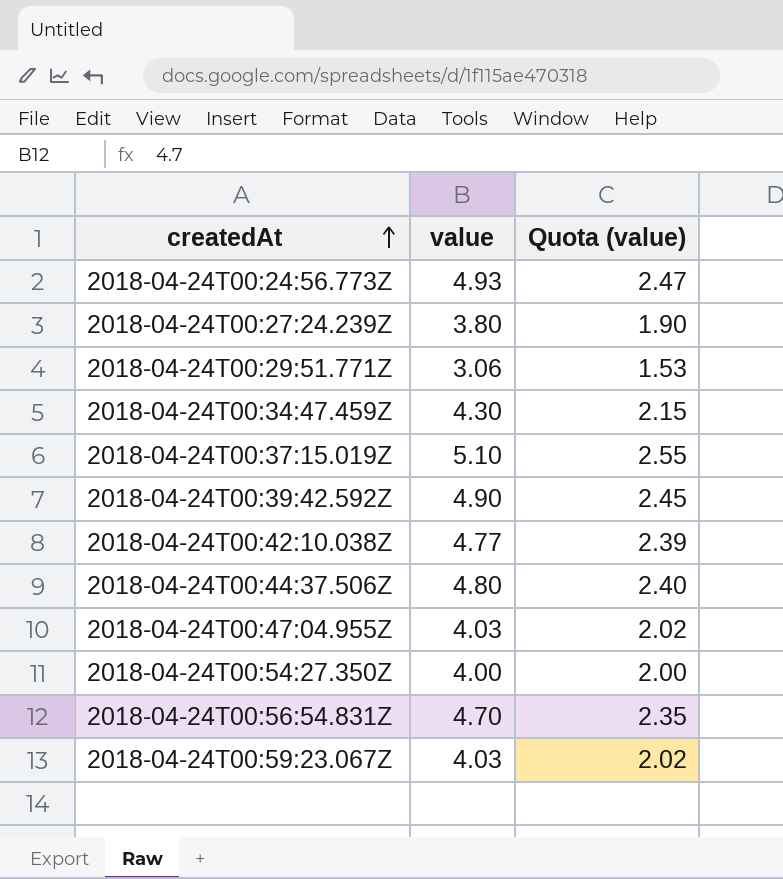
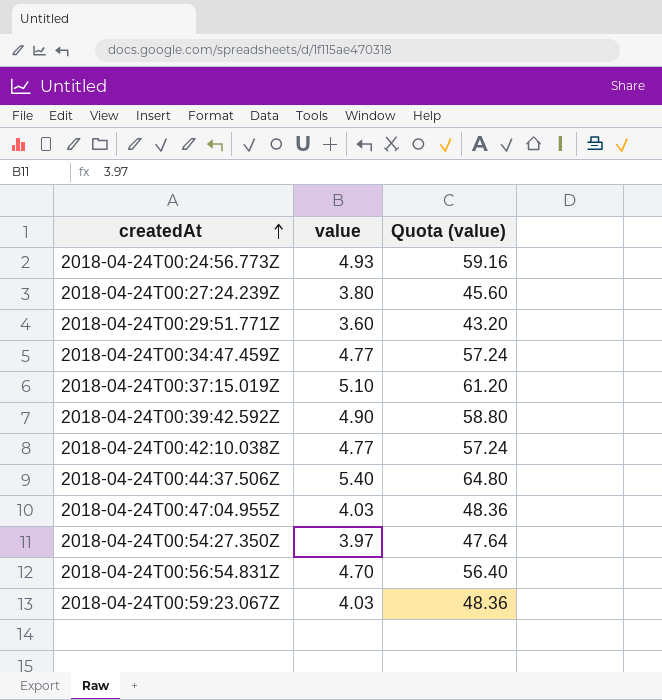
column Quota (value) | formula: [value] * 0.5 -> [value] * 12
2018-04-24T00:29:51.771Z | value: 3.06 -> 3.60
2018-04-24T00:34:47.459Z | value: 4.30 -> 4.77
2018-04-24T00:44:37.506Z | value: 4.80 -> 5.40
2018-04-24T00:54:27.350Z | value: 4.00 -> 3.97

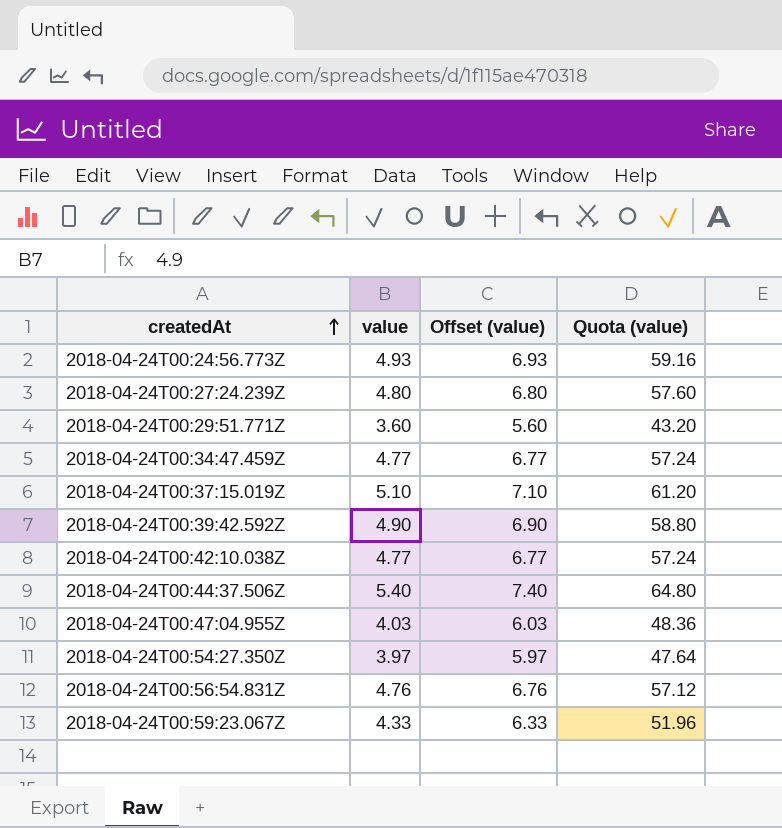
column Offset (value) | formula: none -> [value] + 2
2018-04-24T00:27:24.239Z | value: 3.80 -> 4.80
2018-04-24T00:27:24.239Z | Quota (value): 45.60 -> 57.60
2018-04-24T00:56:54.831Z | value: 4.70 -> 4.76
2018-04-24T00:56:54.831Z | Quota (value): 56.40 -> 57.12
2018-04-24T00:59:23.067Z | value: 4.03 -> 4.33
2018-04-24T00:59:23.067Z | Quota (value): 48.36 -> 51.96

